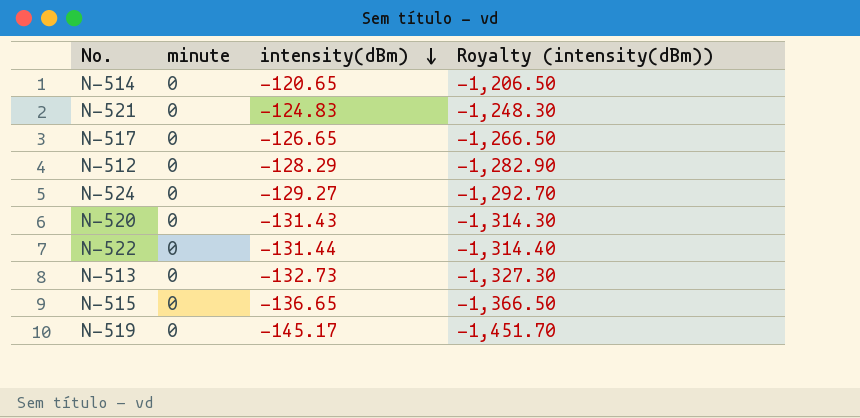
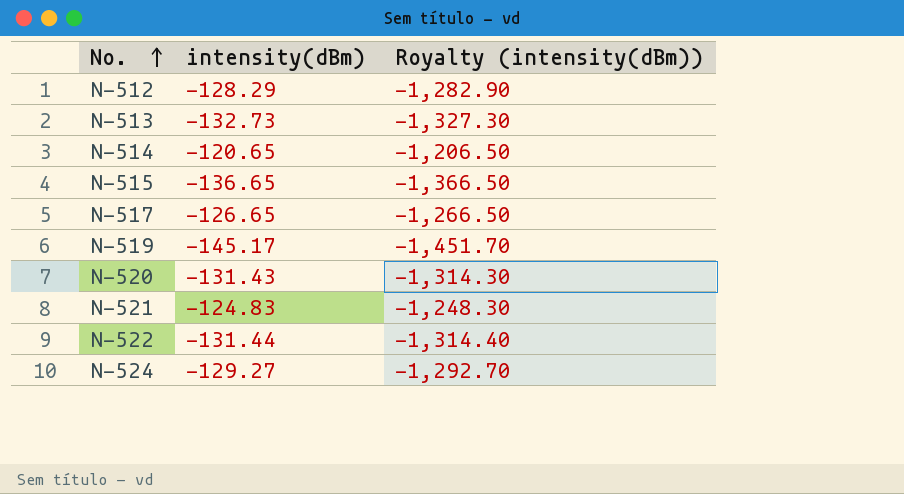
row order: intensity(dBm) descending -> No. ascending
column minute | position: 2 -> none

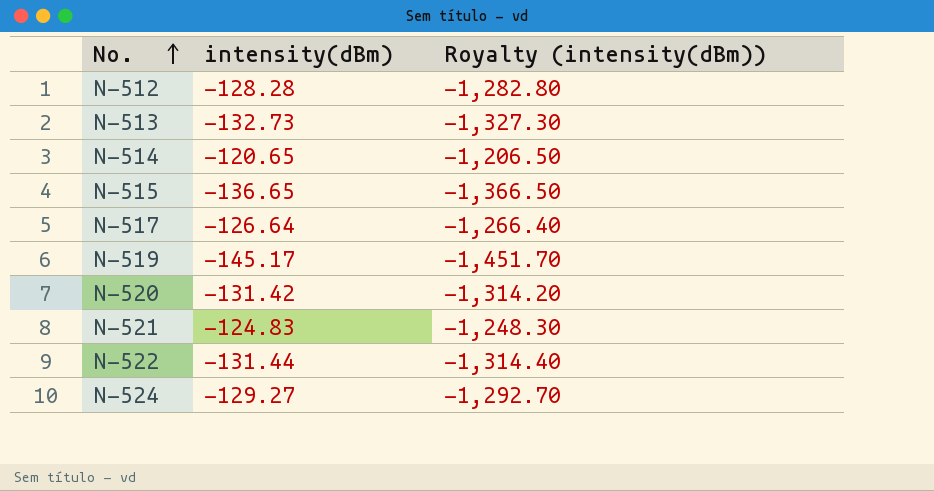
N-512 | intensity(dBm): -128.29 -> -128.28
N-512 | Royalty (intensity(dBm)): -1,282.90 -> -1,282.80
N-517 | intensity(dBm): -126.65 -> -126.64
N-517 | Royalty (intensity(dBm)): -1,266.50 -> -1,266.40
N-520 | intensity(dBm): -131.43 -> -131.42
N-520 | Royalty (intensity(dBm)): -1,314.30 -> -1,314.20

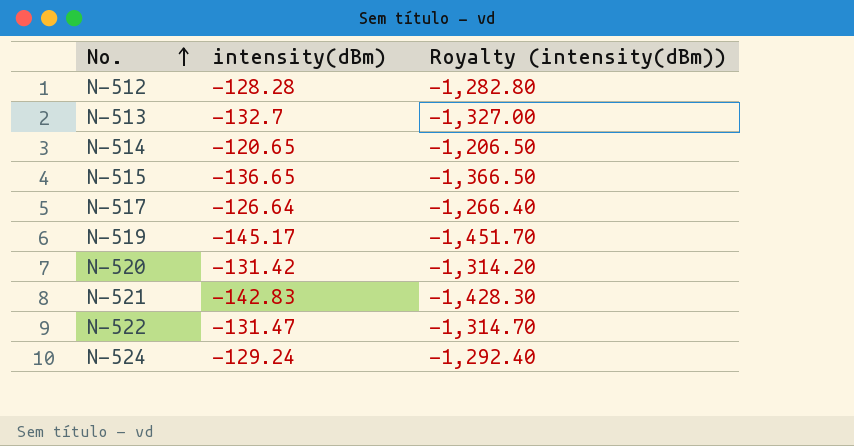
N-513 | intensity(dBm): -132.73 -> -132.7
N-513 | Royalty (intensity(dBm)): -1,327.30 -> -1,327.00
N-521 | intensity(dBm): -124.83 -> -142.83
N-521 | Royalty (intensity(dBm)): -1,248.30 -> -1,428.30
N-522 | intensity(dBm): -131.44 -> -131.47
N-522 | Royalty (intensity(dBm)): -1,314.40 -> -1,314.70
N-524 | intensity(dBm): -129.27 -> -129.24
N-524 | Royalty (intensity(dBm)): -1,292.70 -> -1,292.40

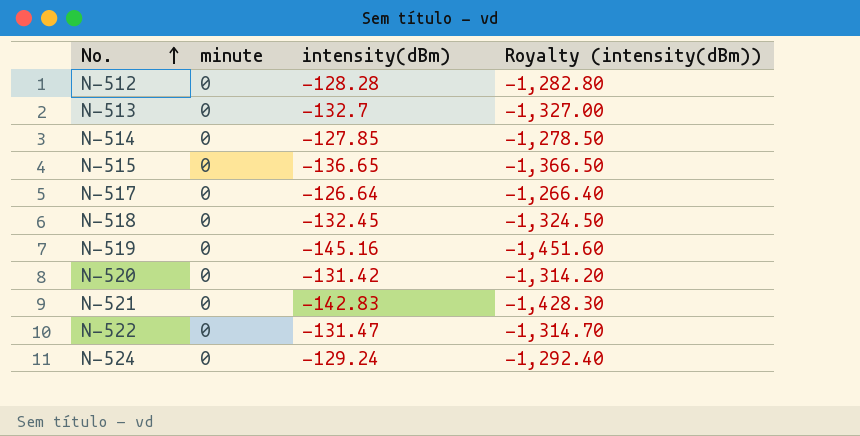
column minute | position: none -> 2
N-514 | intensity(dBm): -120.65 -> -127.85
N-514 | Royalty (intensity(dBm)): -1,206.50 -> -1,278.50
row N-518: none -> 0 | -132.45 | -1,324.50
N-519 | intensity(dBm): -145.17 -> -145.16
N-519 | Royalty (intensity(dBm)): -1,451.70 -> -1,451.60

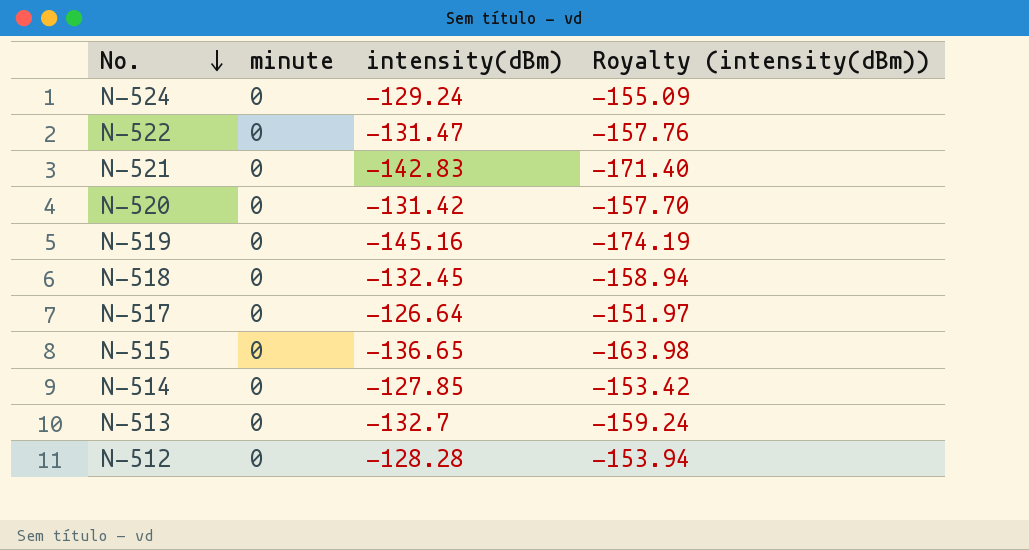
row order: No. ascending -> No. descending
column Royalty (intensity(dBm)) | formula: [intensity(dBm)] * 10 -> [intensity(dBm)] * 1.2

